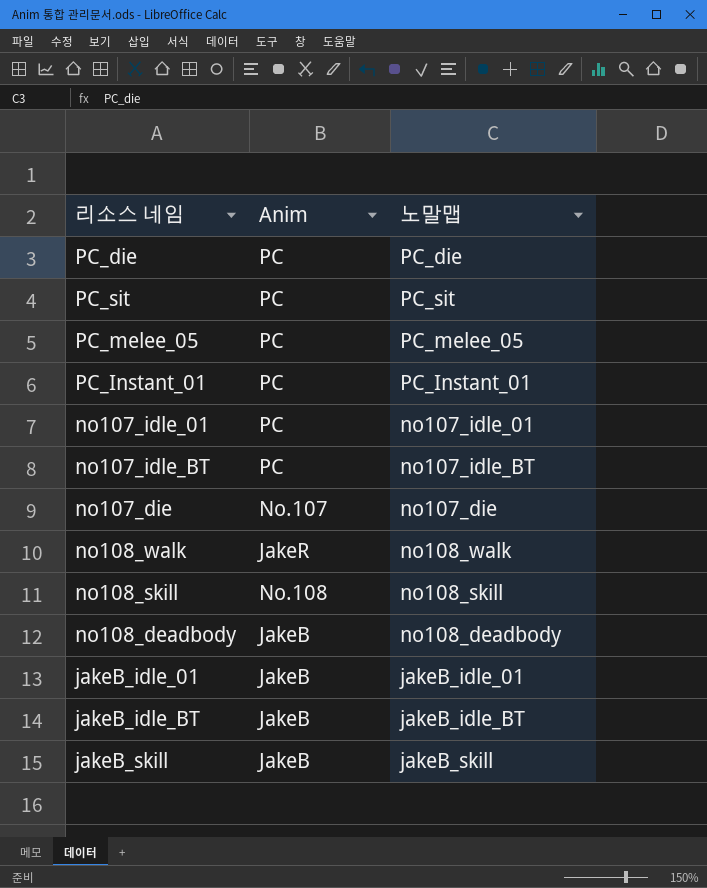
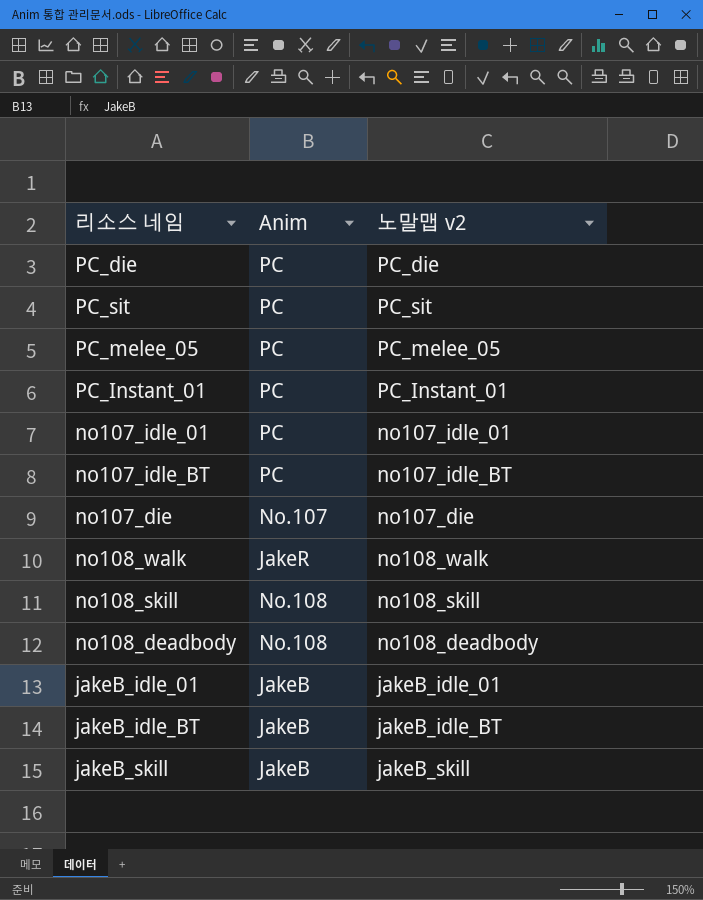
column name: 노말맵 -> 노말맵 v2
no108_deadbody | Anim: JakeB -> No.108

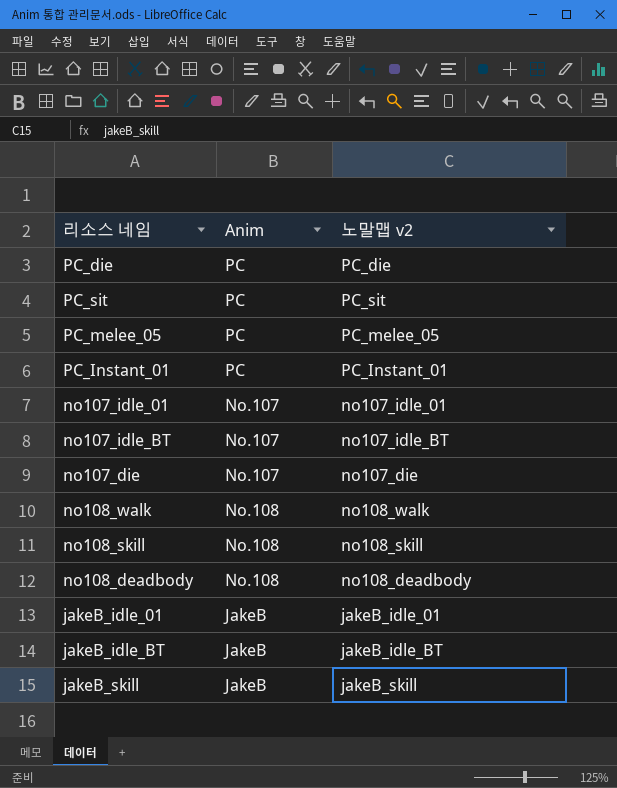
no107_idle_01 | Anim: PC -> No.107
no107_idle_BT | Anim: PC -> No.107
no108_walk | Anim: JakeR -> No.108

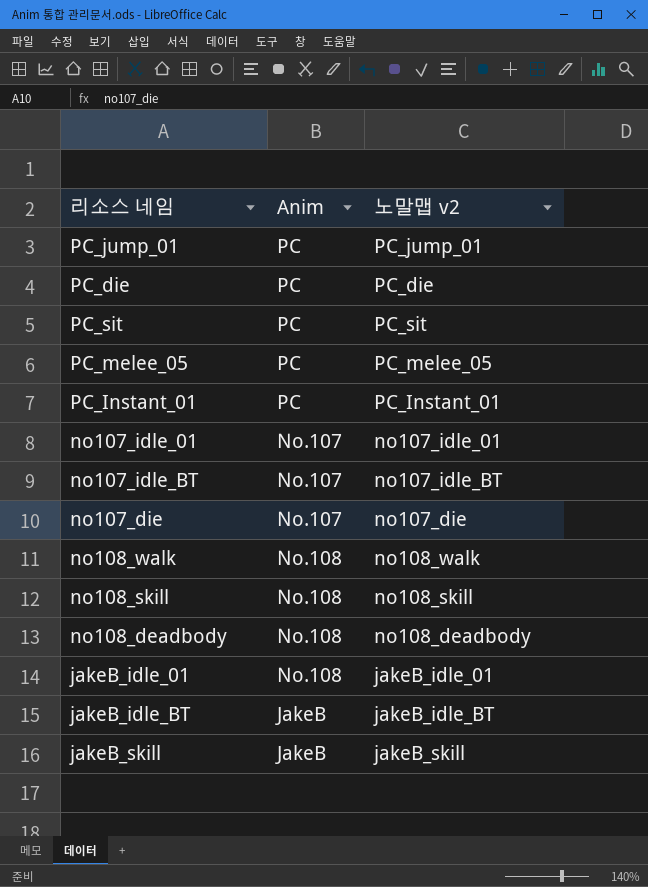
row PC_jump_01: none -> PC | PC_jump_01
jakeB_idle_01 | Anim: JakeB -> No.108

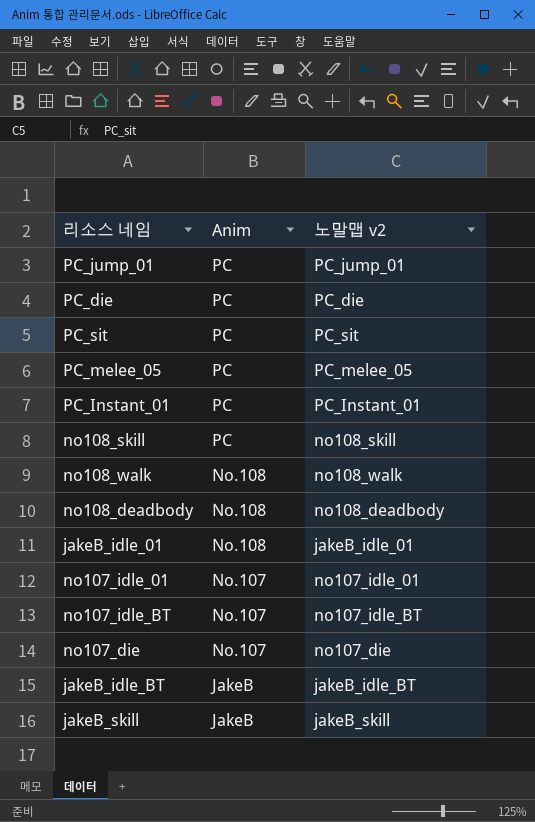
row order: none -> Anim descending
no108_skill | Anim: No.108 -> PC

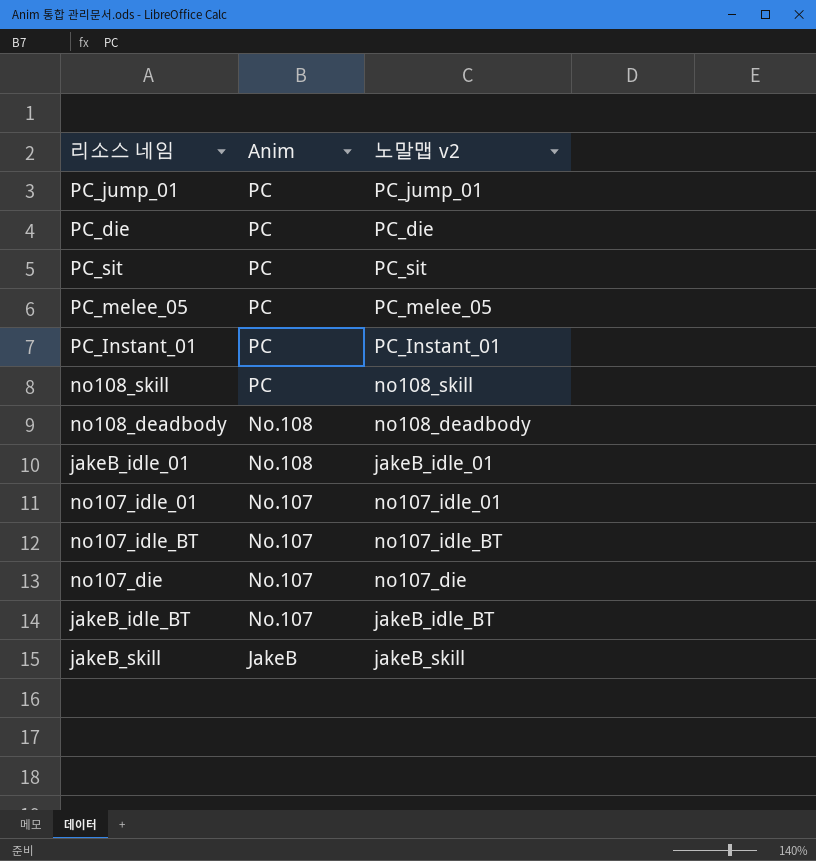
row no108_walk: No.108 | no108_walk -> none
jakeB_idle_BT | Anim: JakeB -> No.107

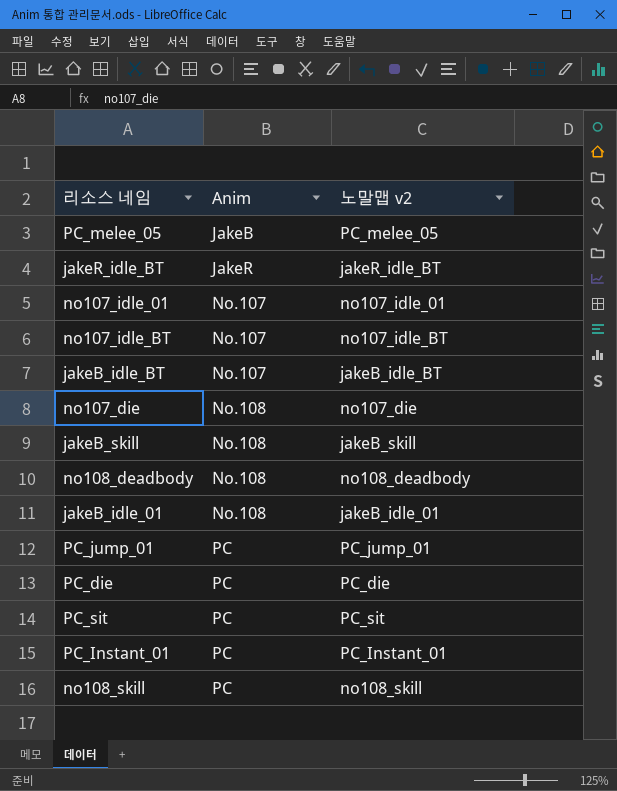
row order: Anim descending -> Anim ascending
PC_melee_05 | Anim: PC -> JakeB
row jakeR_idle_BT: none -> JakeR | jakeR_idle_BT
no107_die | Anim: No.107 -> No.108
jakeB_skill | Anim: JakeB -> No.108

